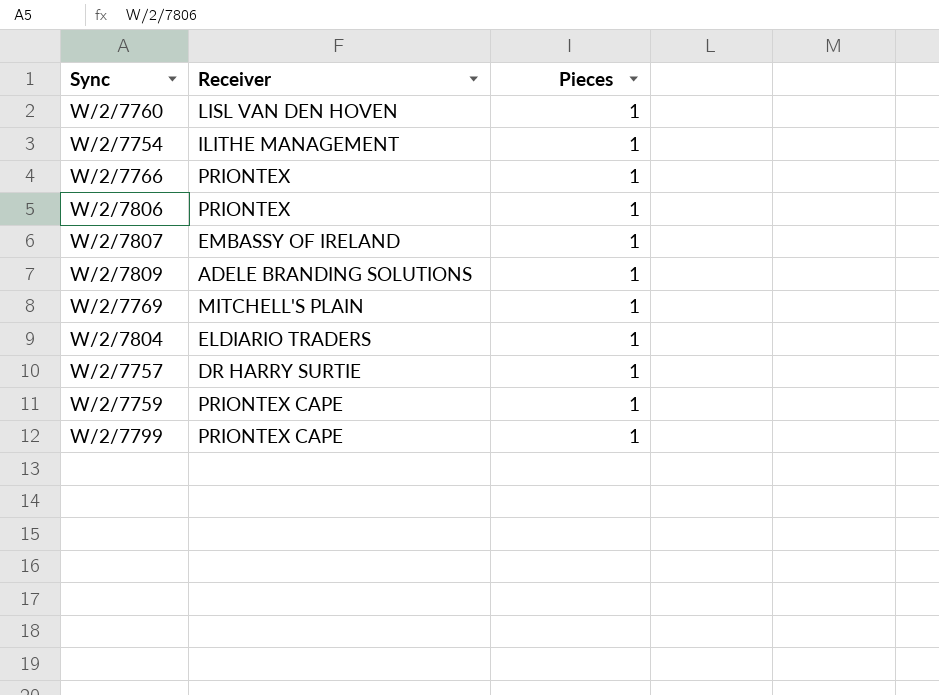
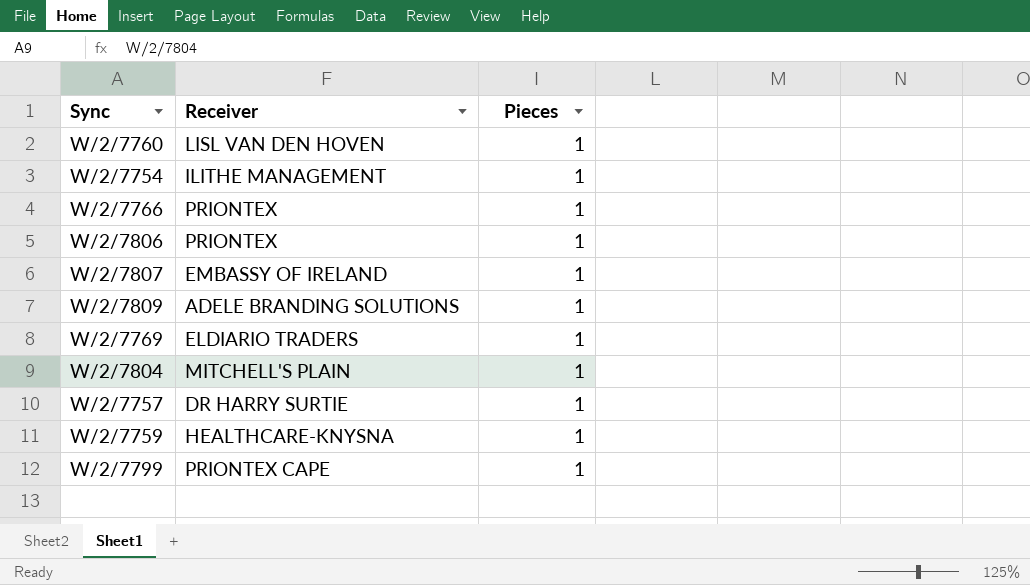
W/2/7769 | Receiver: MITCHELL'S PLAIN -> ELDIARIO TRADERS
W/2/7804 | Receiver: ELDIARIO TRADERS -> MITCHELL'S PLAIN
W/2/7759 | Receiver: PRIONTEX CAPE -> HEALTHCARE-KNYSNA

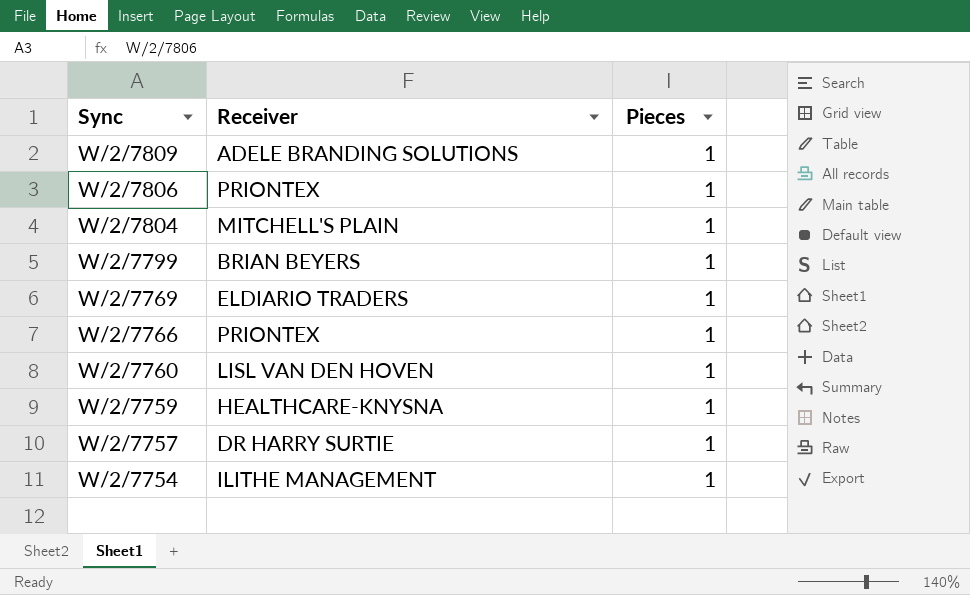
row order: none -> Sync descending
row W/2/7807: EMBASSY OF IRELAND | 1 -> none
W/2/7799 | Receiver: PRIONTEX CAPE -> BRIAN BEYERS

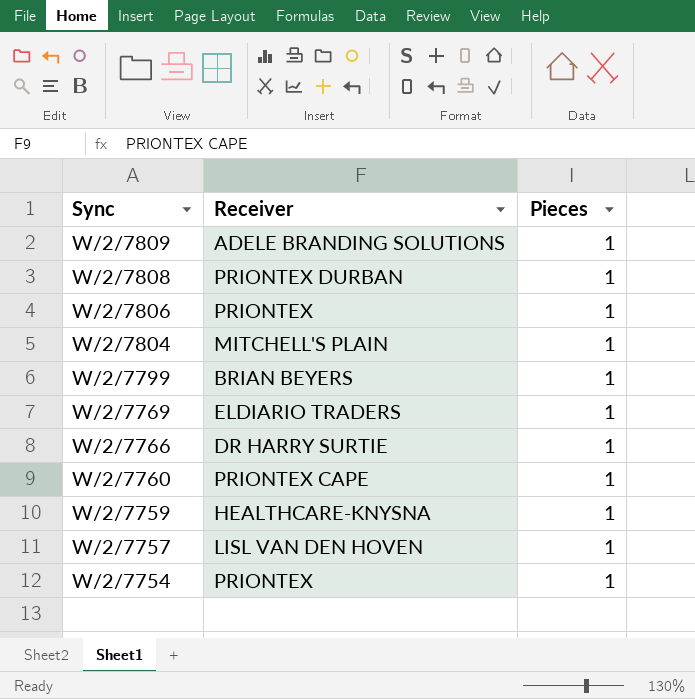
row W/2/7808: none -> PRIONTEX DURBAN | 1
W/2/7766 | Receiver: PRIONTEX -> DR HARRY SURTIE
W/2/7760 | Receiver: LISL VAN DEN HOVEN -> PRIONTEX CAPE
W/2/7757 | Receiver: DR HARRY SURTIE -> LISL VAN DEN HOVEN
W/2/7754 | Receiver: ILITHE MANAGEMENT -> PRIONTEX

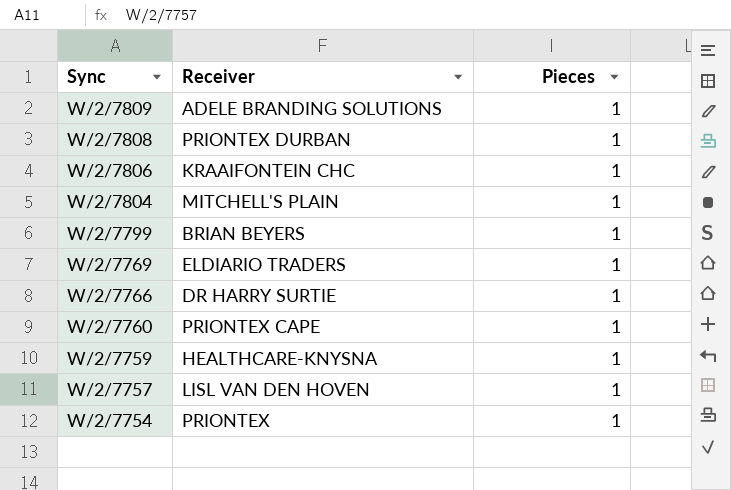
W/2/7806 | Receiver: PRIONTEX -> KRAAIFONTEIN CHC

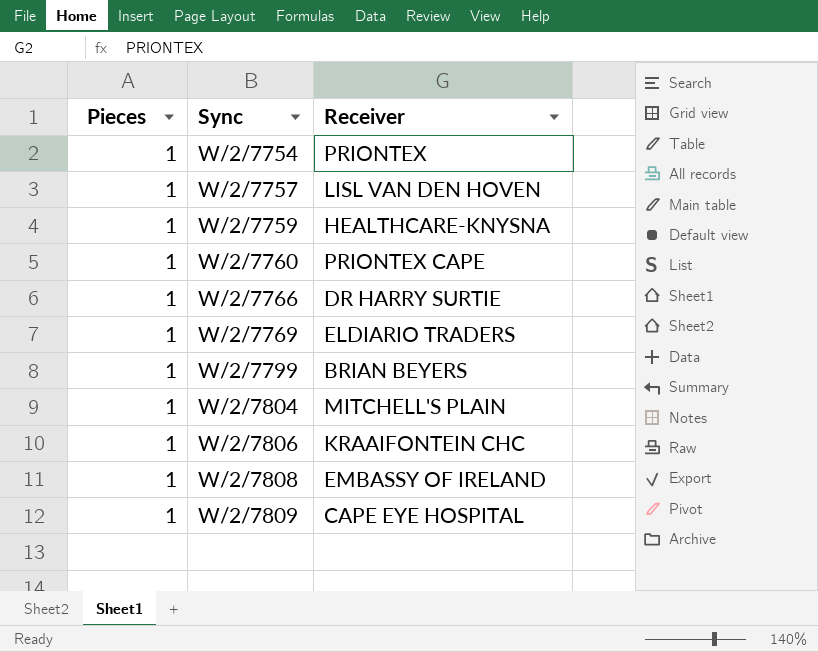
row order: Sync descending -> Sync ascending
column Pieces | position: 3 -> 1
W/2/7808 | Receiver: PRIONTEX DURBAN -> EMBASSY OF IRELAND
W/2/7809 | Receiver: ADELE BRANDING SOLUTIONS -> CAPE EYE HOSPITAL

